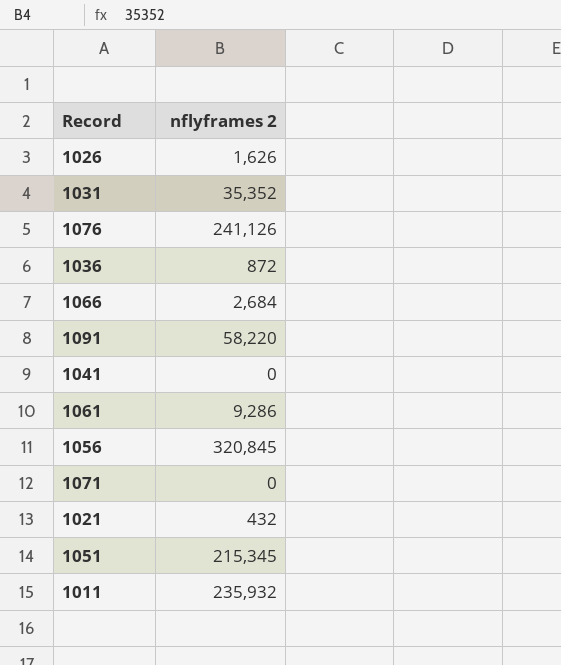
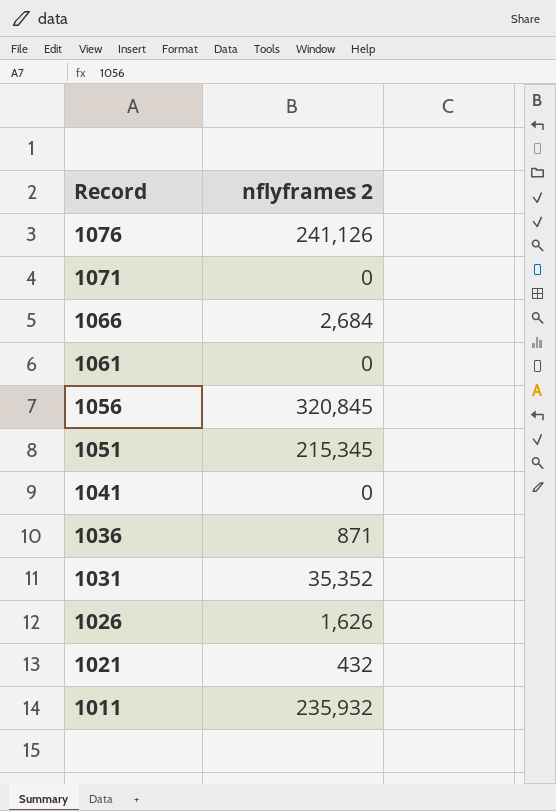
row order: none -> Record descending
row 1091: 58,220 -> none
1061 | nflyframes 2: 9,286 -> 0
1036 | nflyframes 2: 872 -> 871

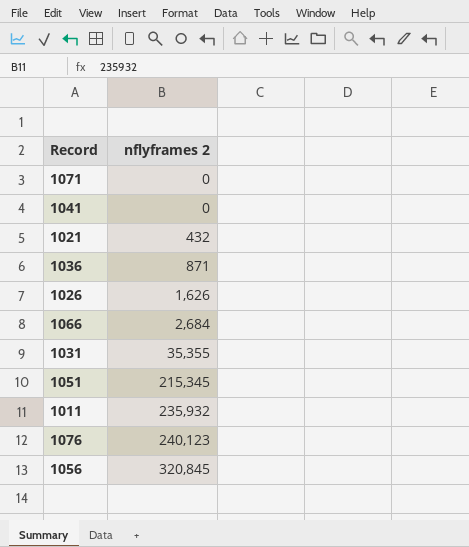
row order: Record descending -> nflyframes 2 ascending
row 1061: 0 -> none
1031 | nflyframes 2: 35,352 -> 35,355
1076 | nflyframes 2: 241,126 -> 240,123

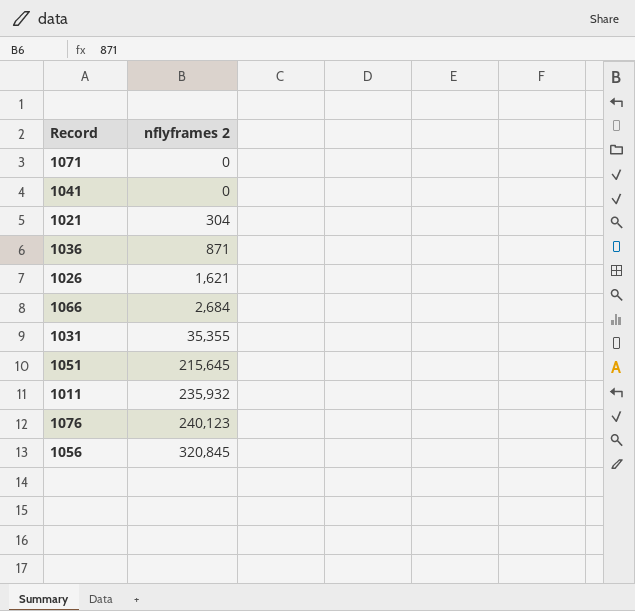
1021 | nflyframes 2: 432 -> 304
1026 | nflyframes 2: 1,626 -> 1,621
1051 | nflyframes 2: 215,345 -> 215,645

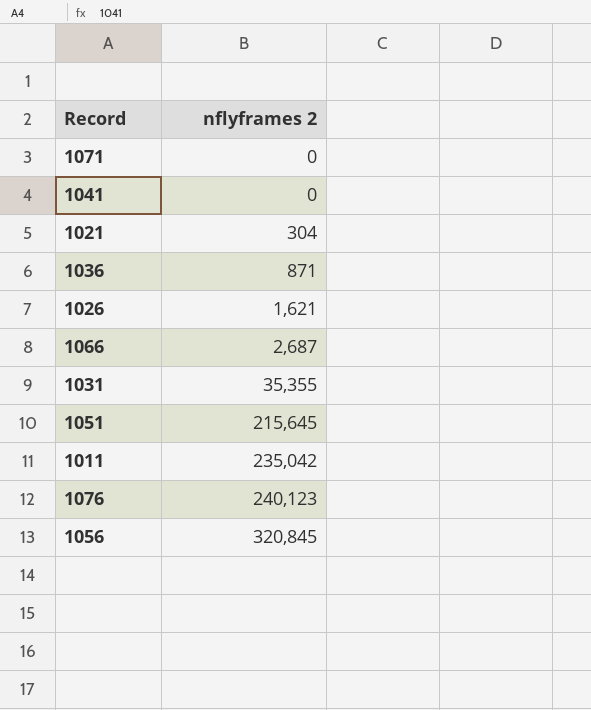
1066 | nflyframes 2: 2,684 -> 2,687
1011 | nflyframes 2: 235,932 -> 235,042

